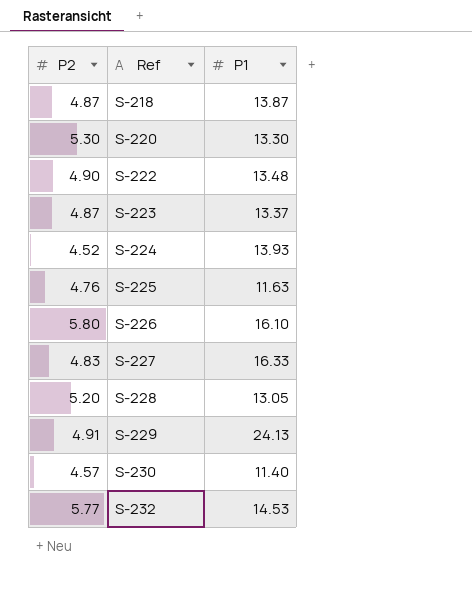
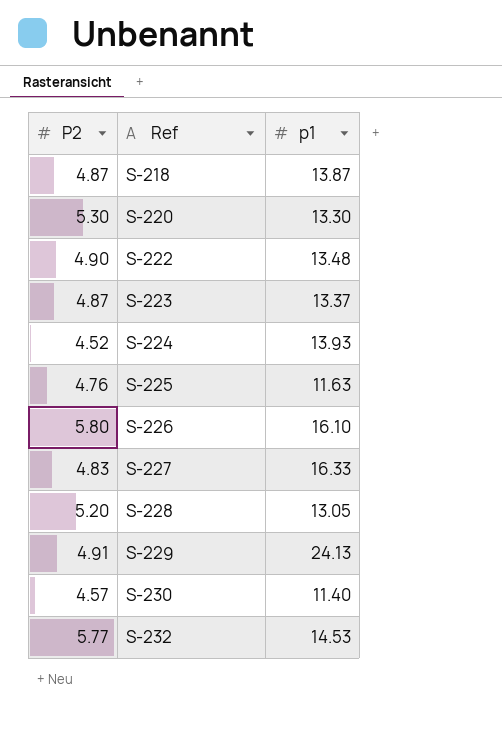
column name: P1 -> p1

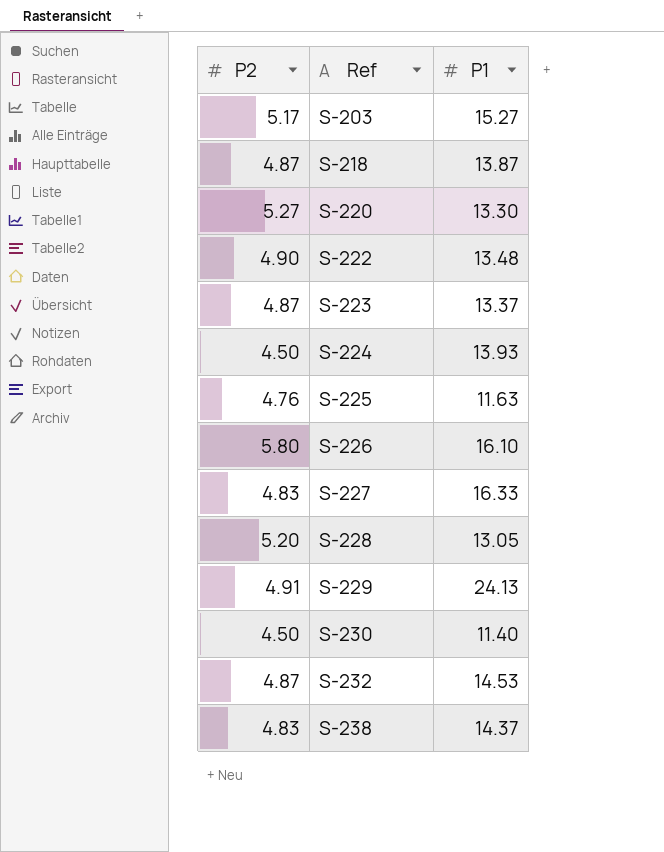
column name: p1 -> P1
row S-203: none -> 5.17 | 15.27
S-220 | P2: 5.30 -> 5.27
S-224 | P2: 4.52 -> 4.50
S-230 | P2: 4.57 -> 4.50
S-232 | P2: 5.77 -> 4.87
row S-238: none -> 4.83 | 14.37

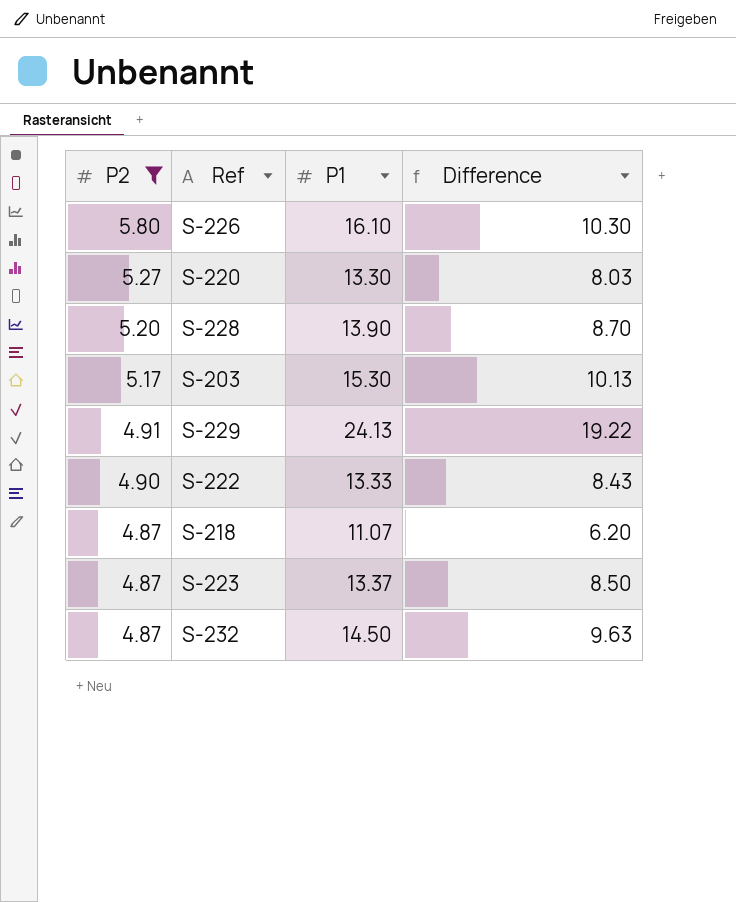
filter: none -> P2 >= 4.87
row order: Ref ascending -> P2 descending
column Difference | formula: none -> [P1] - [P2]
S-228 | P1: 13.05 -> 13.90
S-203 | P1: 15.27 -> 15.30
S-222 | P1: 13.48 -> 13.33
S-218 | P1: 13.87 -> 11.07
S-232 | P1: 14.53 -> 14.50

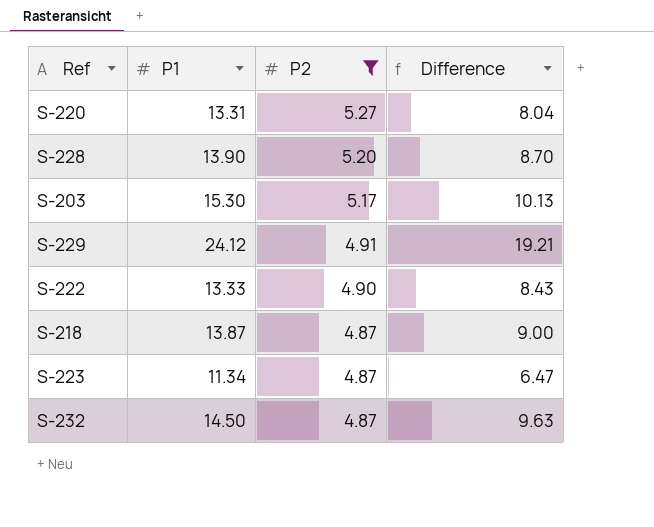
column P2 | position: 1 -> 3
row S-226: 5.80 | 16.10 | 10.30 -> none
S-220 | P1: 13.30 -> 13.31
S-220 | Difference: 8.03 -> 8.04
S-229 | P1: 24.13 -> 24.12
S-229 | Difference: 19.22 -> 19.21
S-218 | P1: 11.07 -> 13.87
S-218 | Difference: 6.20 -> 9.00
S-223 | P1: 13.37 -> 11.34
S-223 | Difference: 8.50 -> 6.47

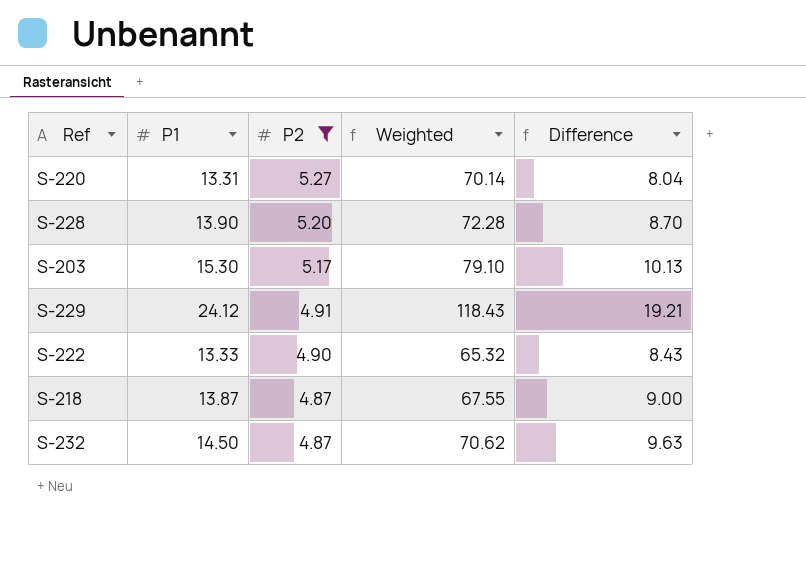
column Weighted | formula: none -> [P1] * [P2]
row S-223: 11.34 | 4.87 | 6.47 -> none

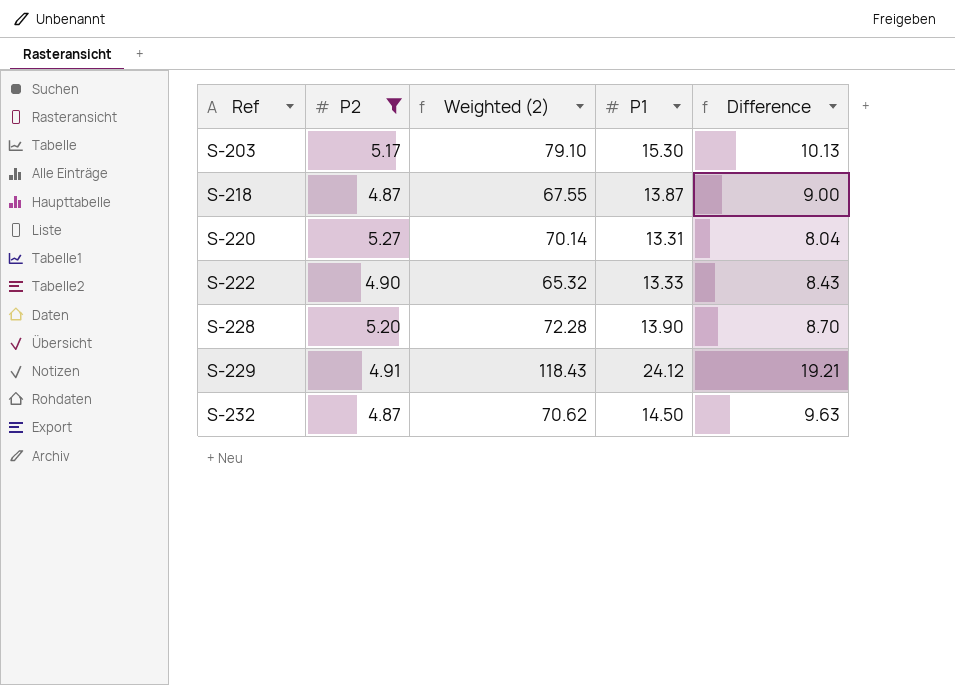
row order: P2 descending -> Ref ascending
column name: Weighted -> Weighted (2)
column P1 | position: 2 -> 4

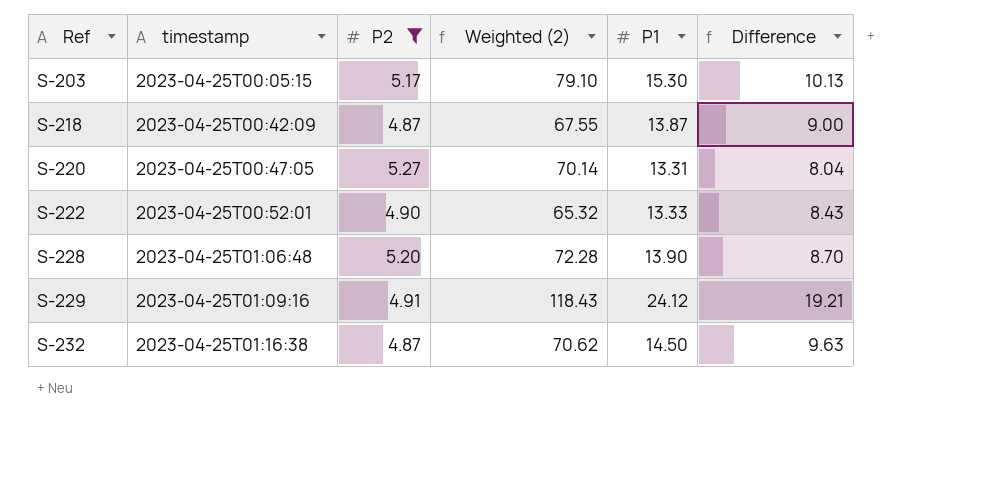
column timestamp | position: none -> 2

